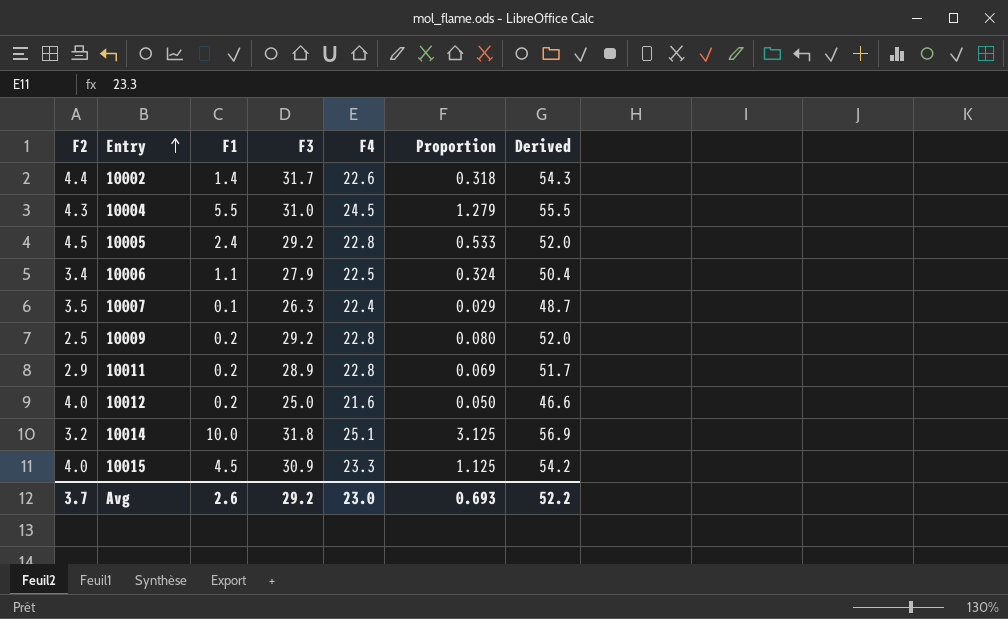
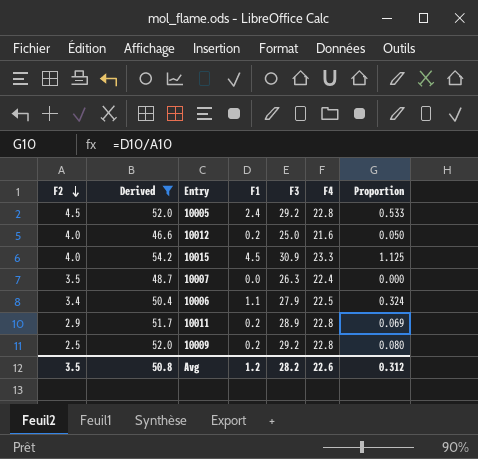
filter: none -> Derived <= 54.2
row order: Entry ascending -> F2 descending
column Derived | position: 7 -> 2
10007 | F1: 0.1 -> 0.0
10007 | Proportion: 0.029 -> 0.000
Avg | F2: 3.7 -> 3.5
Avg | Derived: 52.2 -> 50.8
Avg | F1: 2.6 -> 1.2
Avg | F3: 29.2 -> 28.2
Avg | F4: 23.0 -> 22.6
Avg | Proportion: 0.693 -> 0.312

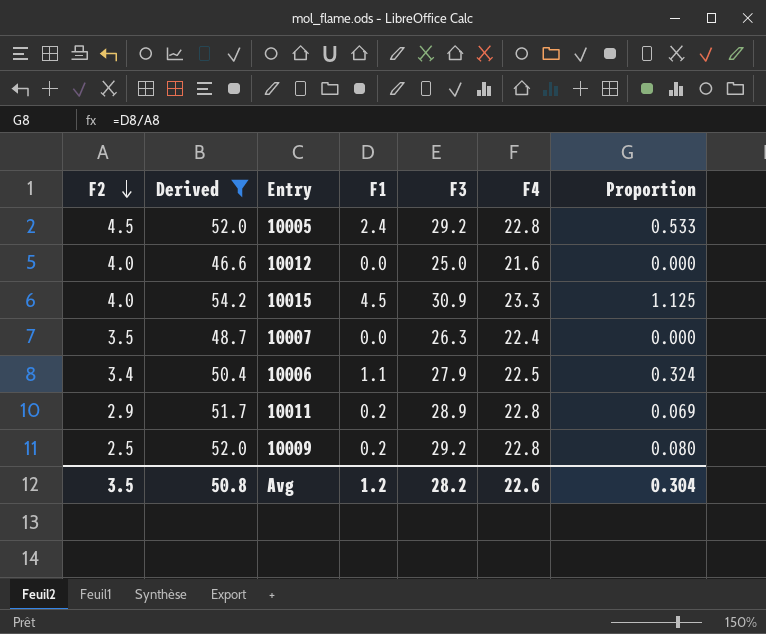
10012 | F1: 0.2 -> 0.0
10012 | Proportion: 0.050 -> 0.000
Avg | Proportion: 0.312 -> 0.304

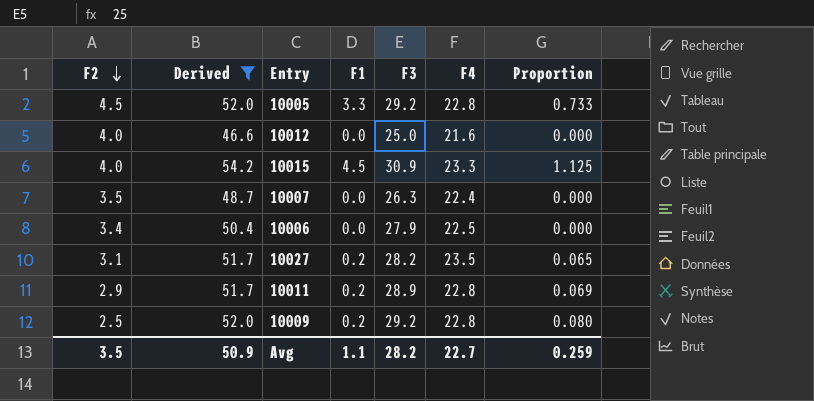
10005 | F1: 2.4 -> 3.3
10005 | Proportion: 0.533 -> 0.733
10006 | F1: 1.1 -> 0.0
10006 | Proportion: 0.324 -> 0.000
row 10027: none -> 3.1 | 51.7 | 0.2 | 28.2 | 23.5 | 0.065
Avg | Derived: 50.8 -> 50.9
Avg | F1: 1.2 -> 1.1
Avg | F4: 22.6 -> 22.7
Avg | Proportion: 0.304 -> 0.259

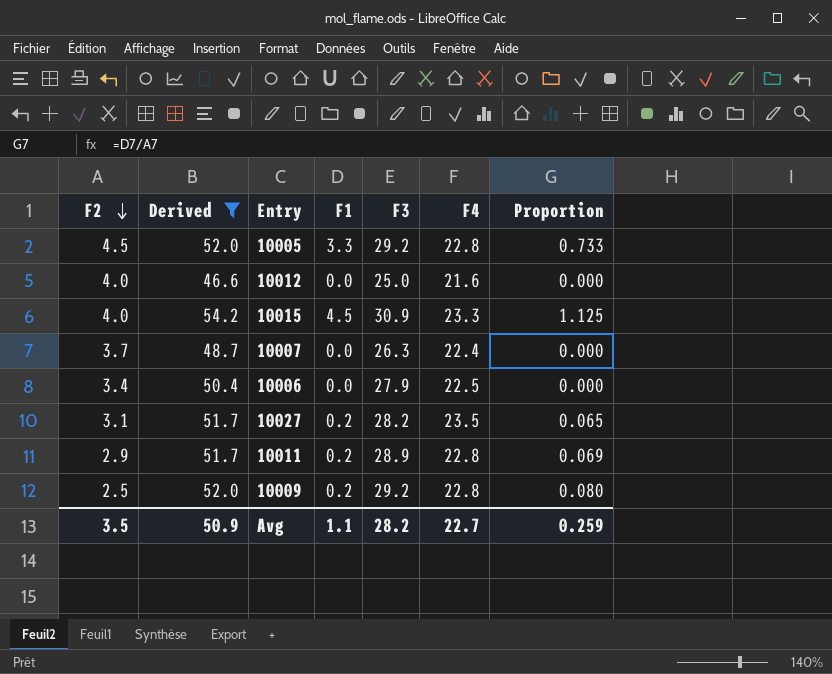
10007 | F2: 3.5 -> 3.7

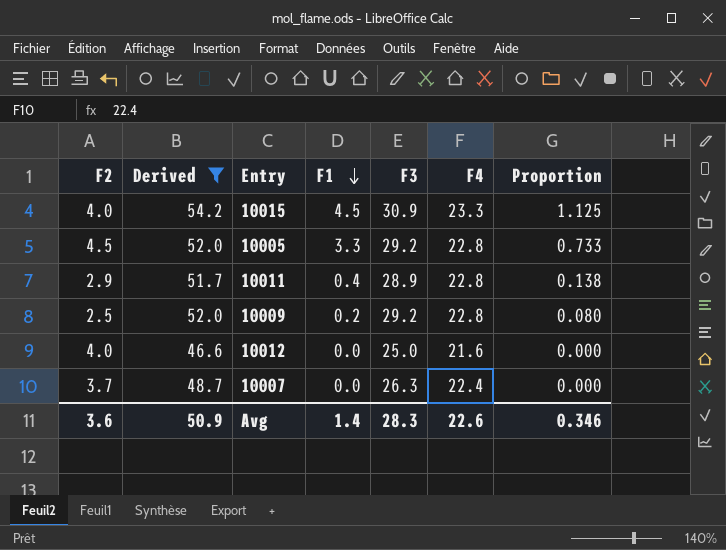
row order: F2 descending -> F1 descending
row 10006: 3.4 | 50.4 | 0.0 | 27.9 | 22.5 | 0.000 -> none
row 10027: 3.1 | 51.7 | 0.2 | 28.2 | 23.5 | 0.065 -> none
10011 | F1: 0.2 -> 0.4
10011 | Proportion: 0.069 -> 0.138
Avg | F2: 3.5 -> 3.6
Avg | F1: 1.1 -> 1.4
Avg | F3: 28.2 -> 28.3
Avg | F4: 22.7 -> 22.6
Avg | Proportion: 0.259 -> 0.346

